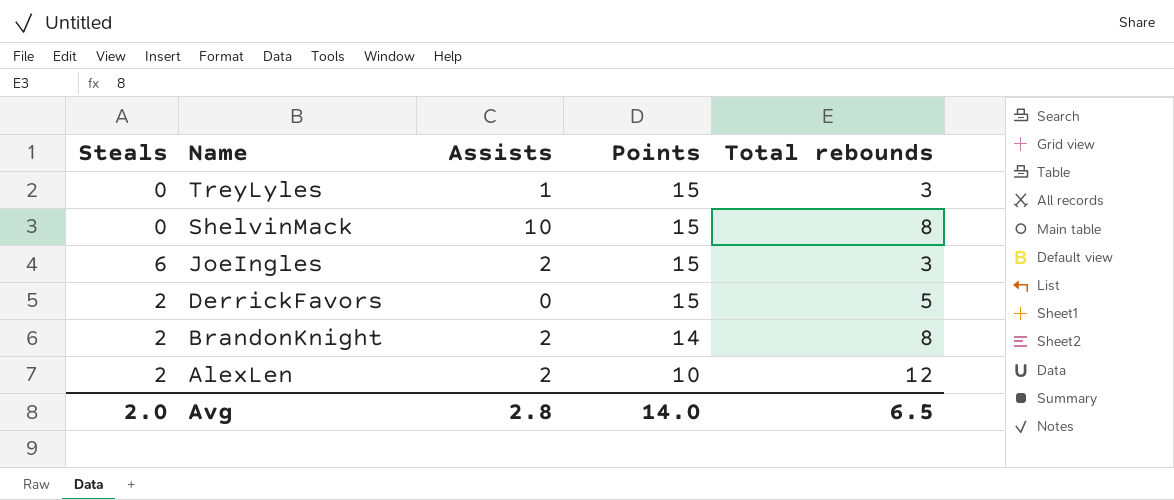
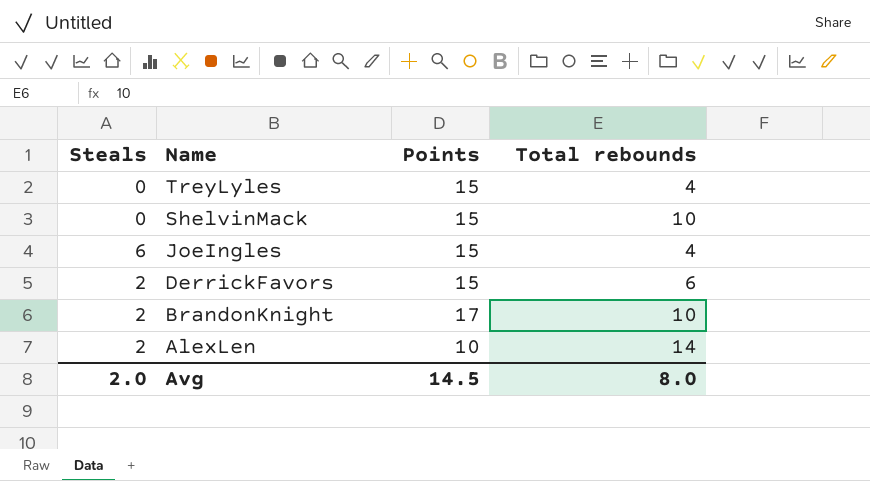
column Assists | position: 3 -> none
TreyLyles | Total rebounds: 3 -> 4
ShelvinMack | Total rebounds: 8 -> 10
JoeIngles | Total rebounds: 3 -> 4
DerrickFavors | Total rebounds: 5 -> 6
BrandonKnight | Points: 14 -> 17
BrandonKnight | Total rebounds: 8 -> 10
AlexLen | Total rebounds: 12 -> 14
Avg | Points: 14.0 -> 14.5
Avg | Total rebounds: 6.5 -> 8.0

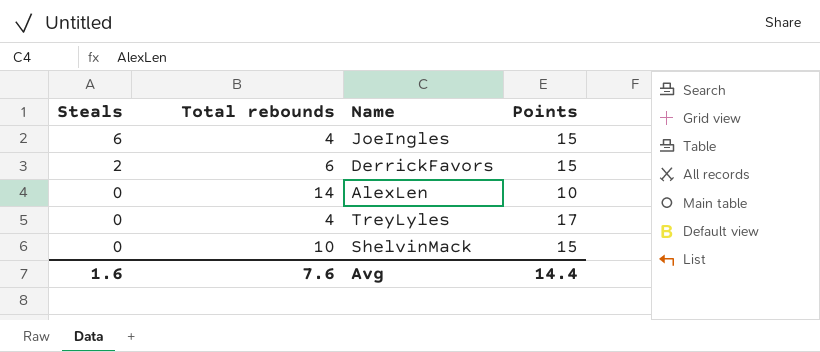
row order: Name descending -> Steals descending
column Total rebounds | position: 4 -> 2
row BrandonKnight: 2 | 17 | 10 -> none
AlexLen | Steals: 2 -> 0
TreyLyles | Points: 15 -> 17
Avg | Steals: 2.0 -> 1.6
Avg | Total rebounds: 8.0 -> 7.6
Avg | Points: 14.5 -> 14.4

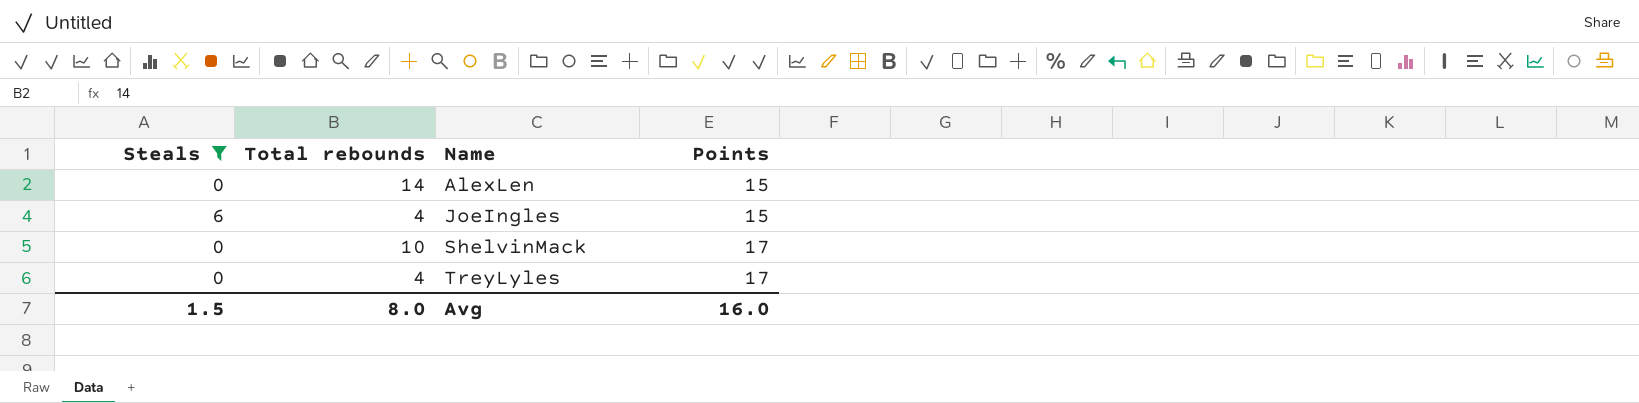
filter: none -> Steals != 2
row order: Steals descending -> Name ascending
AlexLen | Points: 10 -> 15
ShelvinMack | Points: 15 -> 17
Avg | Steals: 1.6 -> 1.5
Avg | Total rebounds: 7.6 -> 8.0
Avg | Points: 14.4 -> 16.0

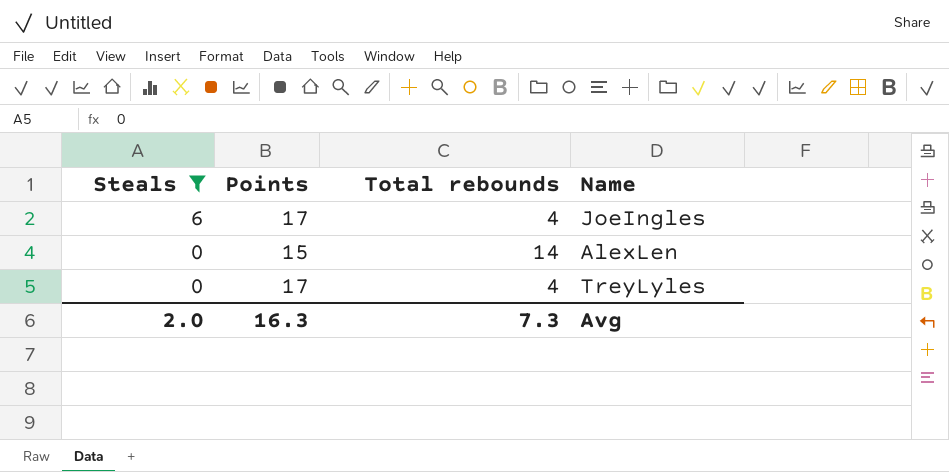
row order: Name ascending -> Steals descending
column Points | position: 4 -> 2
row ShelvinMack: 0 | 10 | 17 -> none
JoeIngles | Points: 15 -> 17
Avg | Steals: 1.5 -> 2.0
Avg | Points: 16.0 -> 16.3
Avg | Total rebounds: 8.0 -> 7.3

